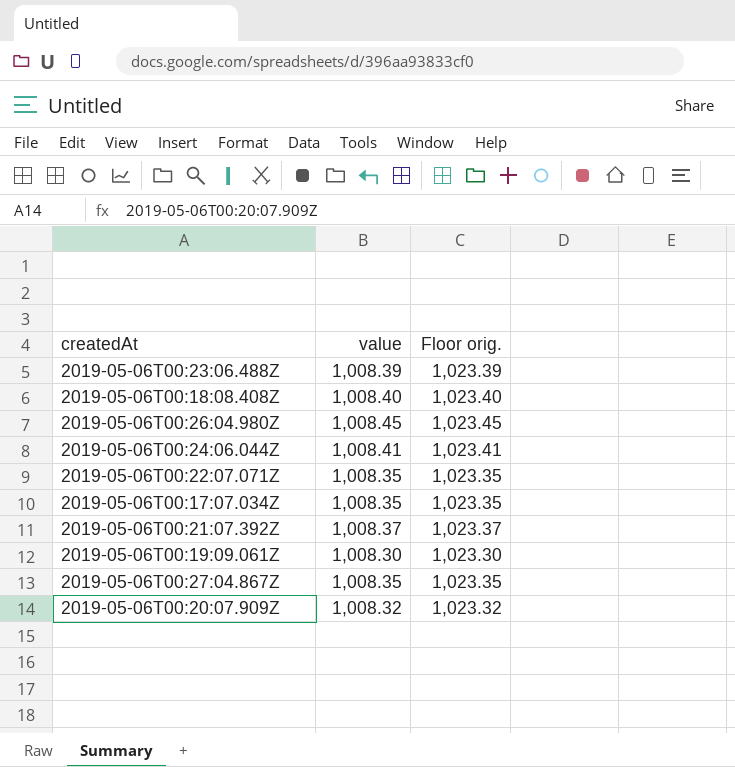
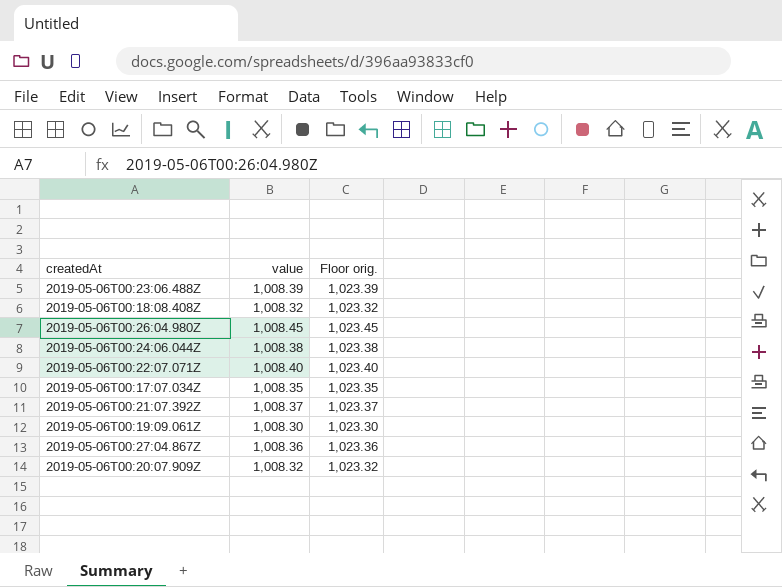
2019-05-06T00:18:08.408Z | value: 1,008.40 -> 1,008.32
2019-05-06T00:18:08.408Z | Floor orig.: 1,023.40 -> 1,023.32
2019-05-06T00:24:06.044Z | value: 1,008.41 -> 1,008.38
2019-05-06T00:24:06.044Z | Floor orig.: 1,023.41 -> 1,023.38
2019-05-06T00:22:07.071Z | value: 1,008.35 -> 1,008.40
2019-05-06T00:22:07.071Z | Floor orig.: 1,023.35 -> 1,023.40
2019-05-06T00:27:04.867Z | value: 1,008.35 -> 1,008.36
2019-05-06T00:27:04.867Z | Floor orig.: 1,023.35 -> 1,023.36

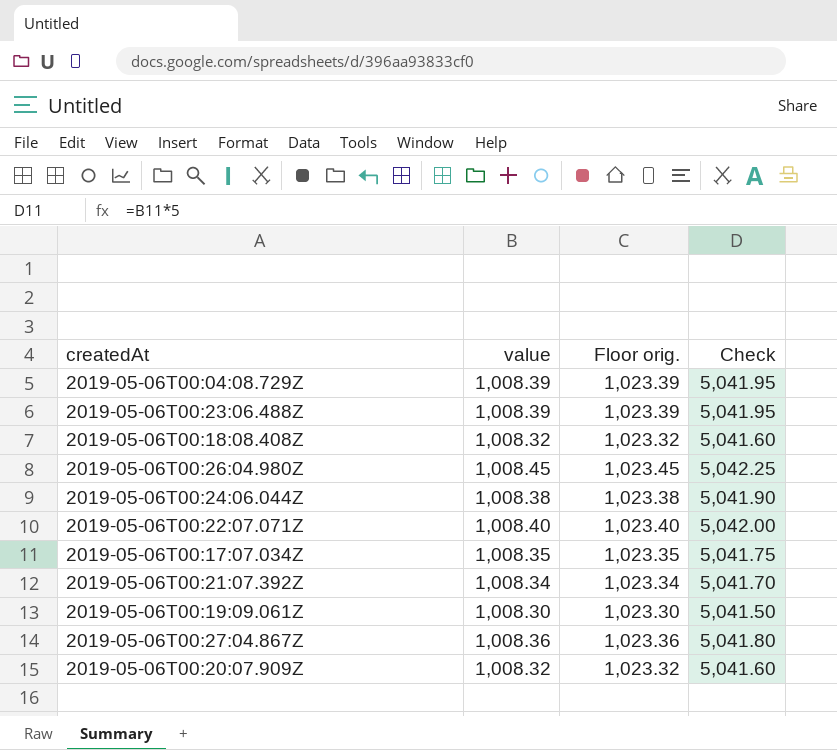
column Check | formula: none -> [value] * 5
row 2019-05-06T00:04:08.729Z: none -> 1,008.39 | 1,023.39 | 5,041.95
2019-05-06T00:21:07.392Z | value: 1,008.37 -> 1,008.34
2019-05-06T00:21:07.392Z | Floor orig.: 1,023.37 -> 1,023.34

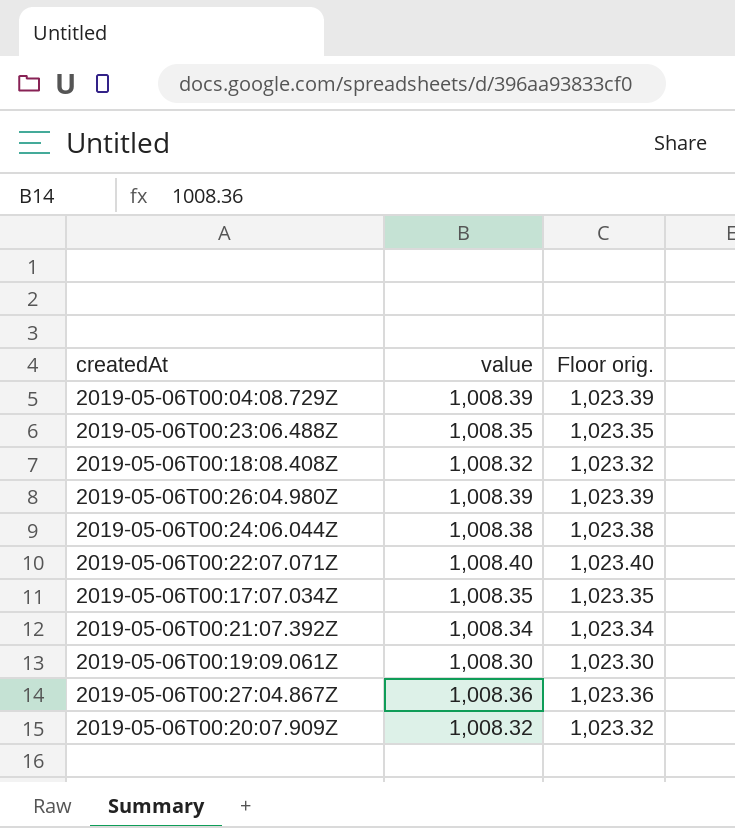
column Check | formula: [value] * 5 -> none
2019-05-06T00:23:06.488Z | value: 1,008.39 -> 1,008.35
2019-05-06T00:23:06.488Z | Floor orig.: 1,023.39 -> 1,023.35
2019-05-06T00:26:04.980Z | value: 1,008.45 -> 1,008.39
2019-05-06T00:26:04.980Z | Floor orig.: 1,023.45 -> 1,023.39

